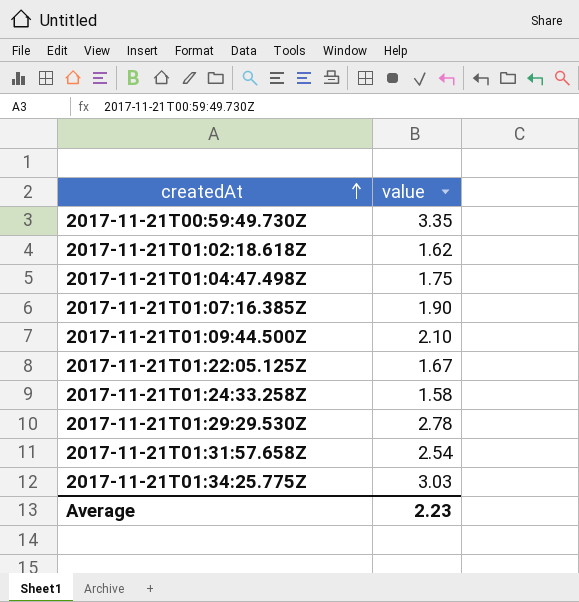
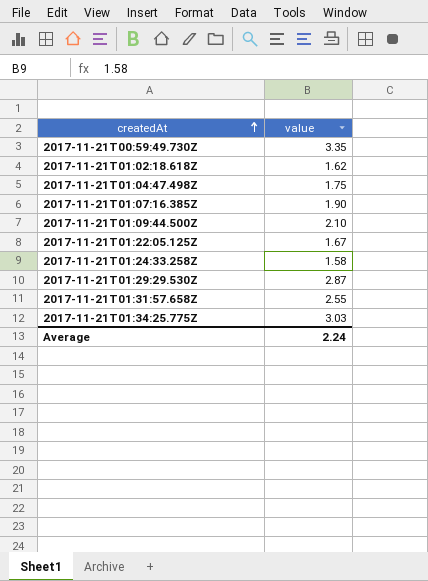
2017-11-21T01:29:29.530Z | value: 2.78 -> 2.87
2017-11-21T01:31:57.658Z | value: 2.54 -> 2.55
Average | value: 2.23 -> 2.24

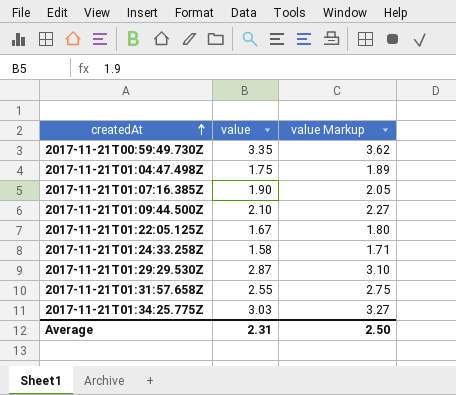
column value Markup | formula: none -> [value] * 1.08
row 2017-11-21T01:02:18.618Z: 1.62 -> none
Average | value: 2.24 -> 2.31

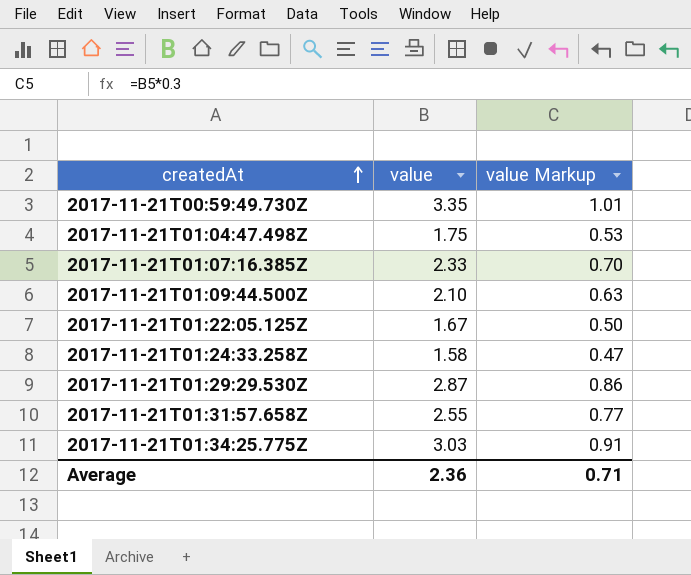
column value Markup | formula: [value] * 1.08 -> [value] * 0.3
2017-11-21T01:07:16.385Z | value: 1.90 -> 2.33
Average | value: 2.31 -> 2.36
Average | value Markup: 2.50 -> 0.71

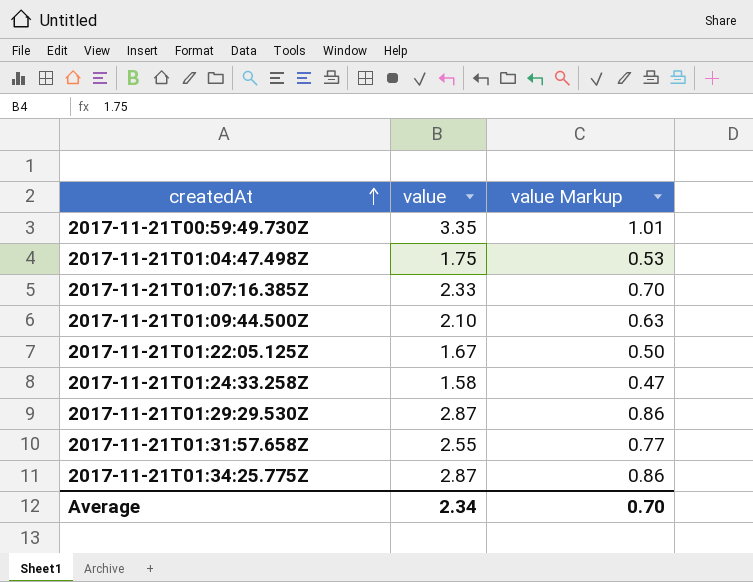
2017-11-21T01:34:25.775Z | value: 3.03 -> 2.87
2017-11-21T01:34:25.775Z | value Markup: 0.91 -> 0.86
Average | value: 2.36 -> 2.34
Average | value Markup: 0.71 -> 0.70

